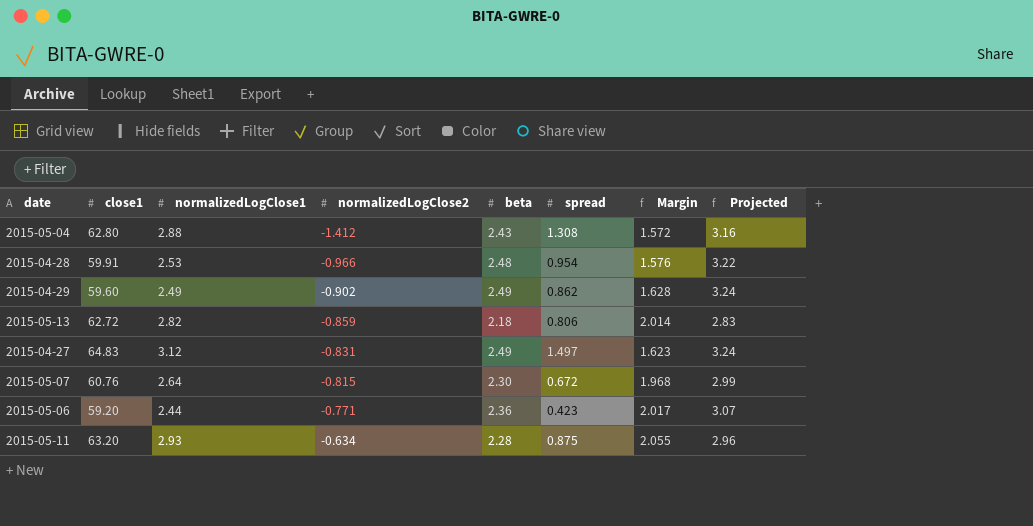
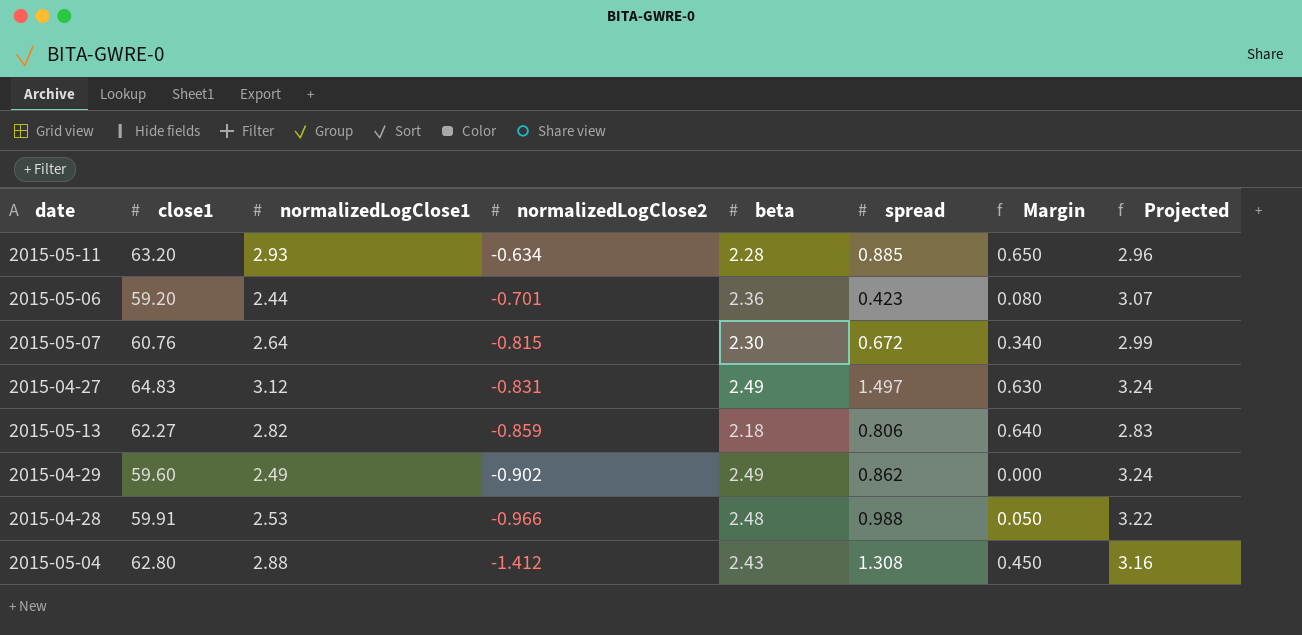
row order: normalizedLogClose2 ascending -> normalizedLogClose2 descending
column Margin | formula: [normalizedLogClose1] - [spread] -> [normalizedLogClose1] - [beta]
2015-05-11 | spread: 0.875 -> 0.885
2015-05-06 | normalizedLogClose2: -0.771 -> -0.701
2015-05-13 | close1: 62.72 -> 62.27
2015-04-28 | spread: 0.954 -> 0.988

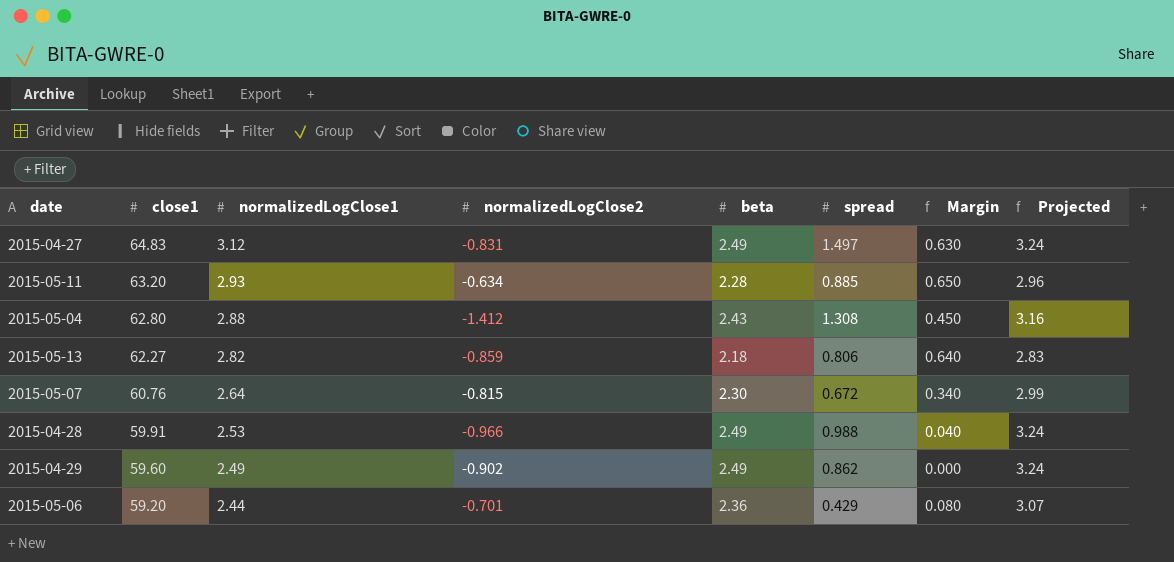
row order: normalizedLogClose2 descending -> close1 descending
2015-04-28 | beta: 2.48 -> 2.49
2015-04-28 | Margin: 0.050 -> 0.040
2015-04-28 | Projected: 3.22 -> 3.24
2015-05-06 | spread: 0.423 -> 0.429

